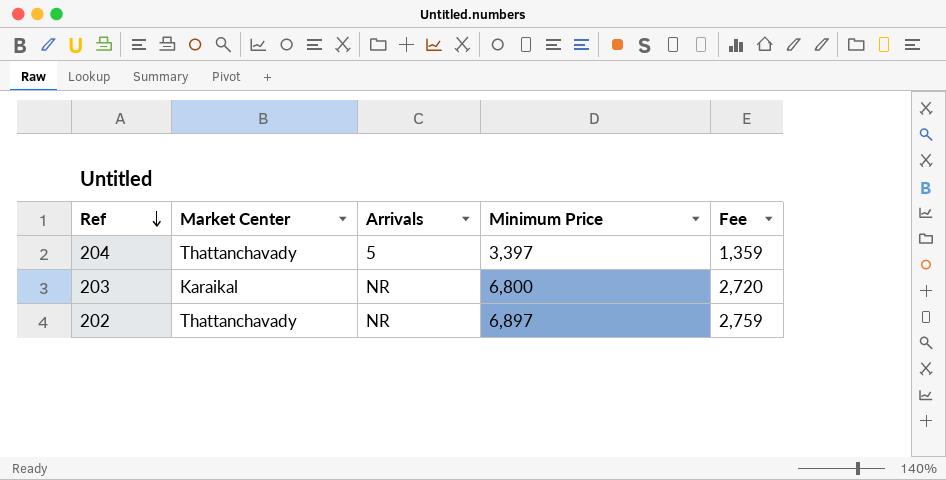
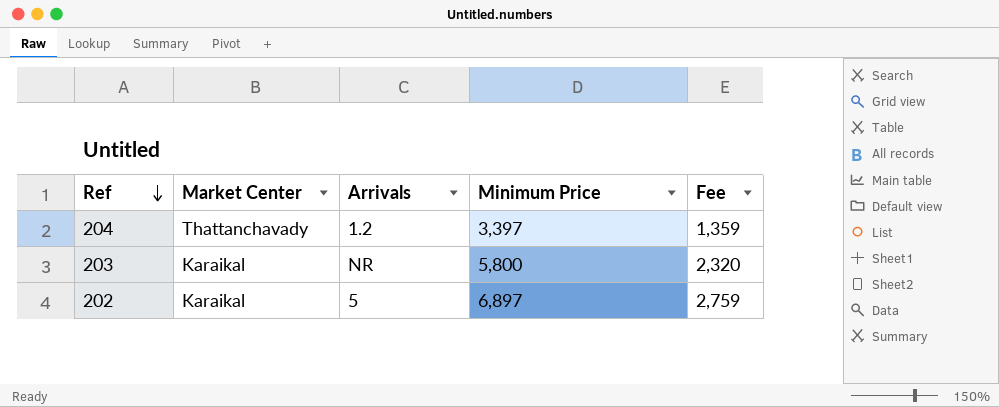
204 | Arrivals: 5 -> 1.2
203 | Minimum Price: 6,800 -> 5,800
203 | Fee: 2,720 -> 2,320
202 | Market Center: Thattanchavady -> Karaikal
202 | Arrivals: NR -> 5

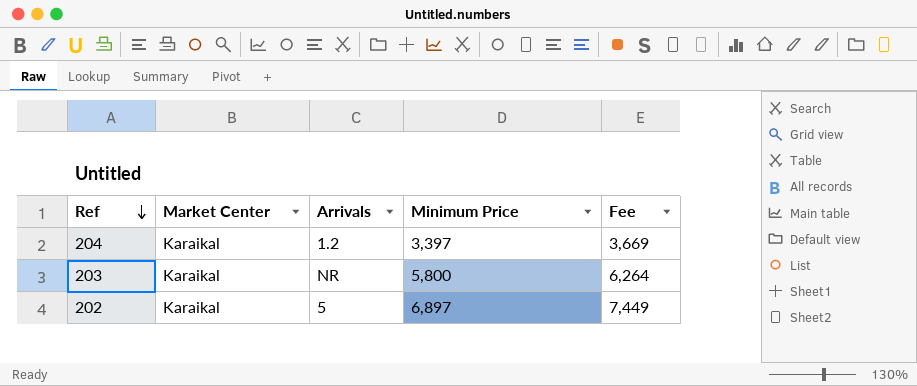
column Fee | formula: [Minimum Price] * 0.4 -> [Minimum Price] * 1.08
204 | Market Center: Thattanchavady -> Karaikal

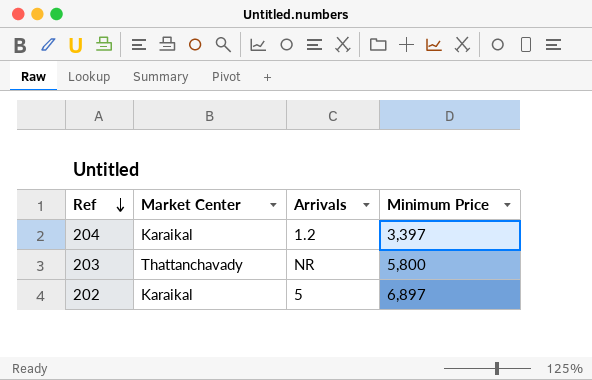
column Fee | formula: [Minimum Price] * 1.08 -> none
203 | Market Center: Karaikal -> Thattanchavady

